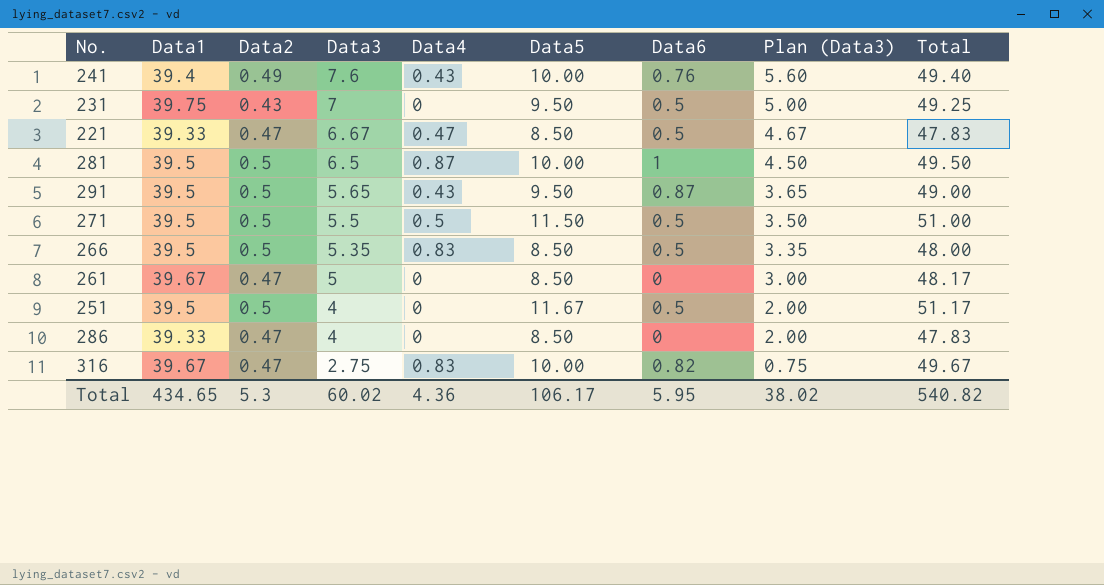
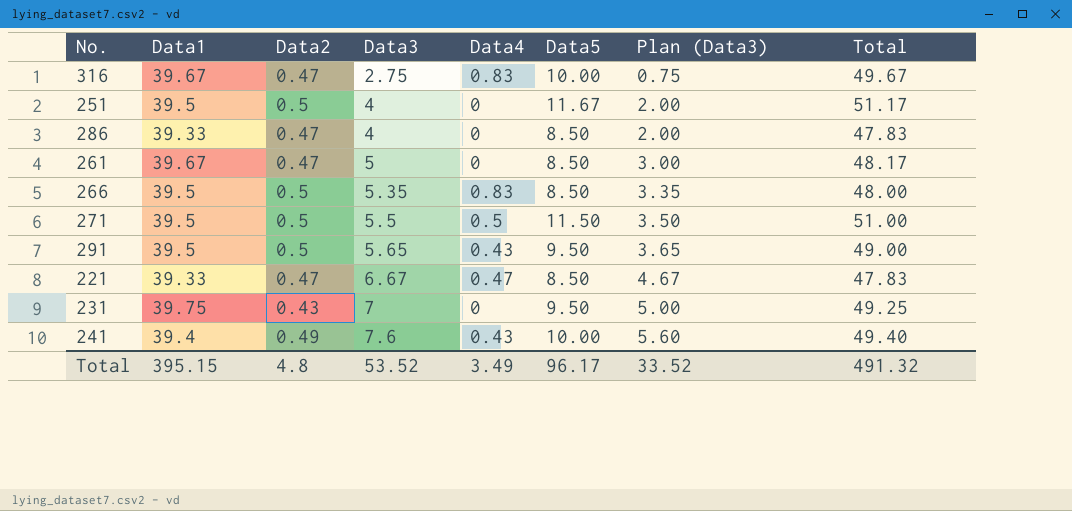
row order: Data3 descending -> Data3 ascending
column Data6 | position: 7 -> none
row 281: 39.5 | 0.5 | 6.5 | 0.87 | 10.00 | 1 | 4.50 | 49.50 -> none
Total | Data1: 434.65 -> 395.15
Total | Data2: 5.3 -> 4.8
Total | Data3: 60.02 -> 53.52
Total | Data4: 4.36 -> 3.49
Total | Data5: 106.17 -> 96.17
Total | Plan (Data3): 38.02 -> 33.52
Total | Total: 540.82 -> 491.32

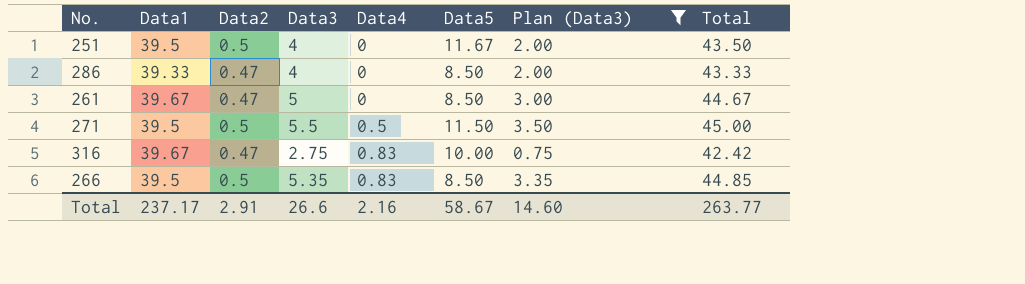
filter: none -> Plan (Data3) <= 3.50
row order: Data3 ascending -> Data4 ascending
column Total | formula: [Data1] + [Data5] -> [Data1] + [Data3]
Total | Data1: 395.15 -> 237.17
Total | Data2: 4.8 -> 2.91
Total | Data3: 53.52 -> 26.6
Total | Data4: 3.49 -> 2.16
Total | Data5: 96.17 -> 58.67
Total | Plan (Data3): 33.52 -> 14.60
Total | Total: 491.32 -> 263.77

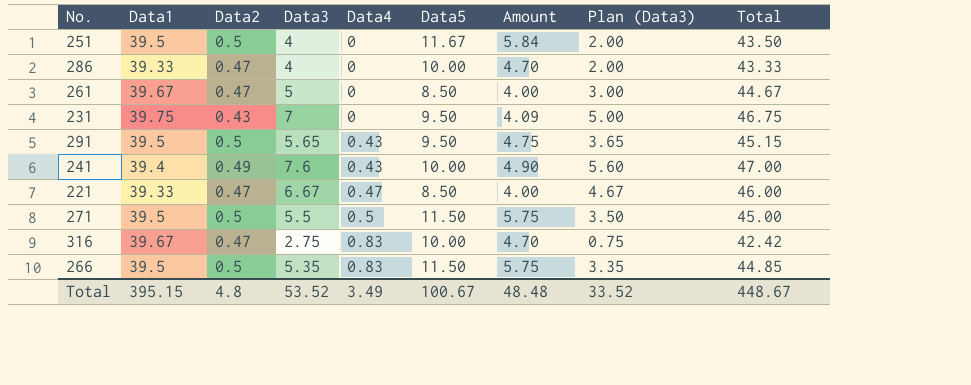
filter: Plan (Data3) <= 3.50 -> none
column Amount | formula: none -> [Data2] * [Data5]
286 | Data5: 8.50 -> 10.00
266 | Data5: 8.50 -> 11.50
Total | Data1: 237.17 -> 395.15
Total | Data2: 2.91 -> 4.8
Total | Data3: 26.6 -> 53.52
Total | Data4: 2.16 -> 3.49
Total | Data5: 58.67 -> 100.67
Total | Plan (Data3): 14.60 -> 33.52
Total | Total: 263.77 -> 448.67

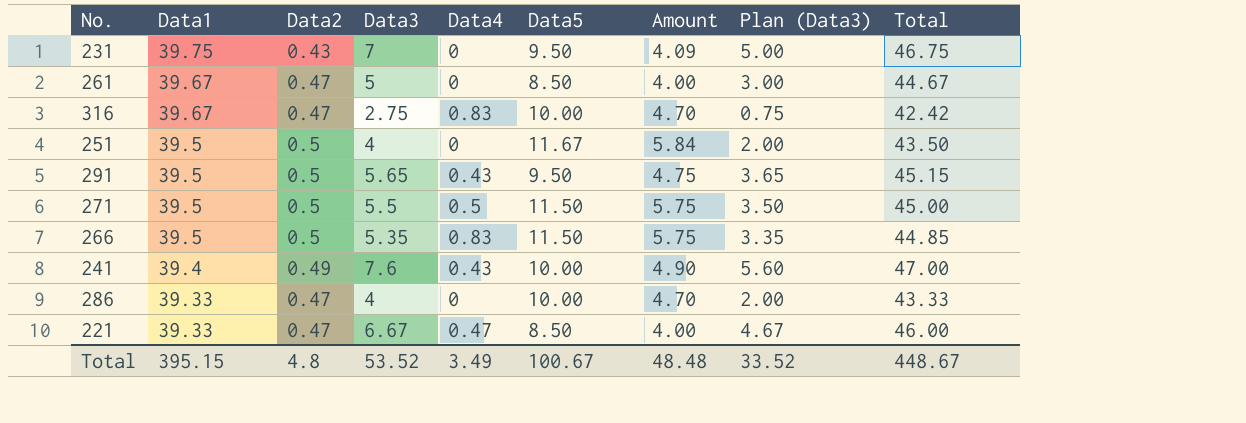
row order: Data4 ascending -> Data1 descending

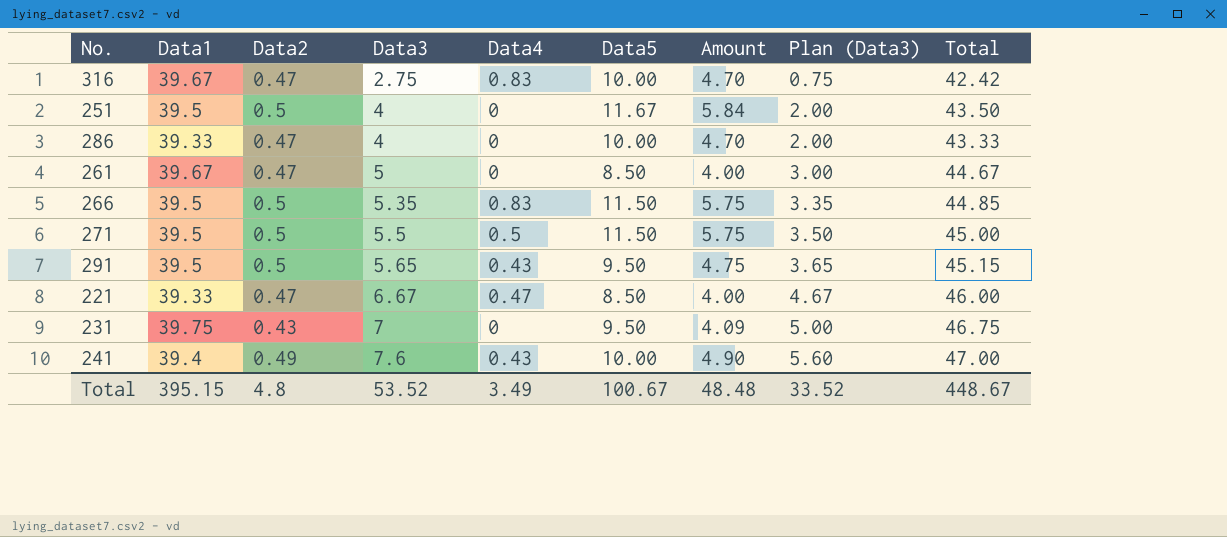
row order: Data1 descending -> Data3 ascending

